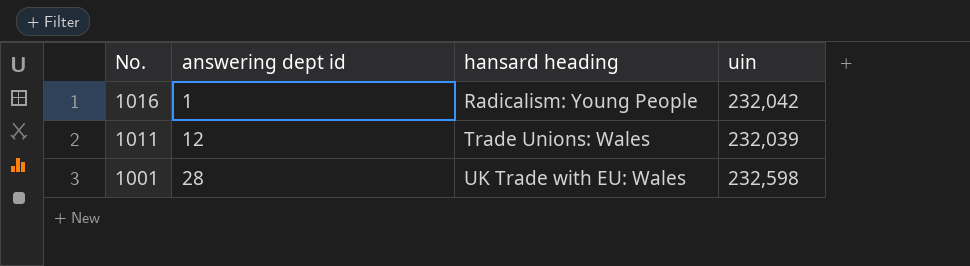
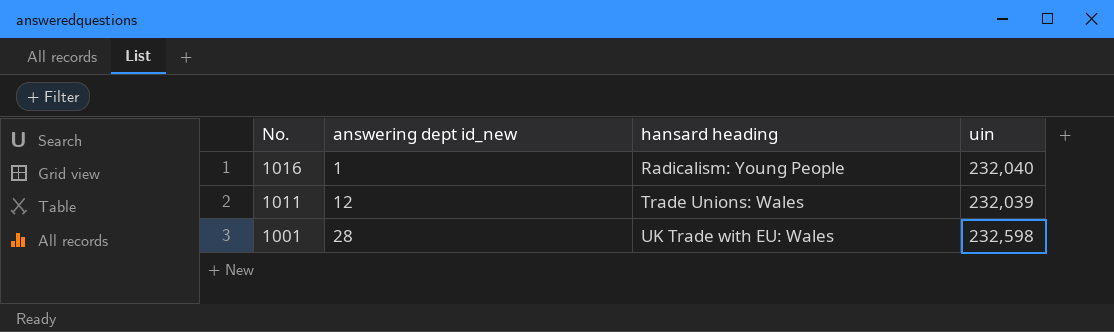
column name: answering dept id -> answering dept id_new
1016 | uin: 232,042 -> 232,040

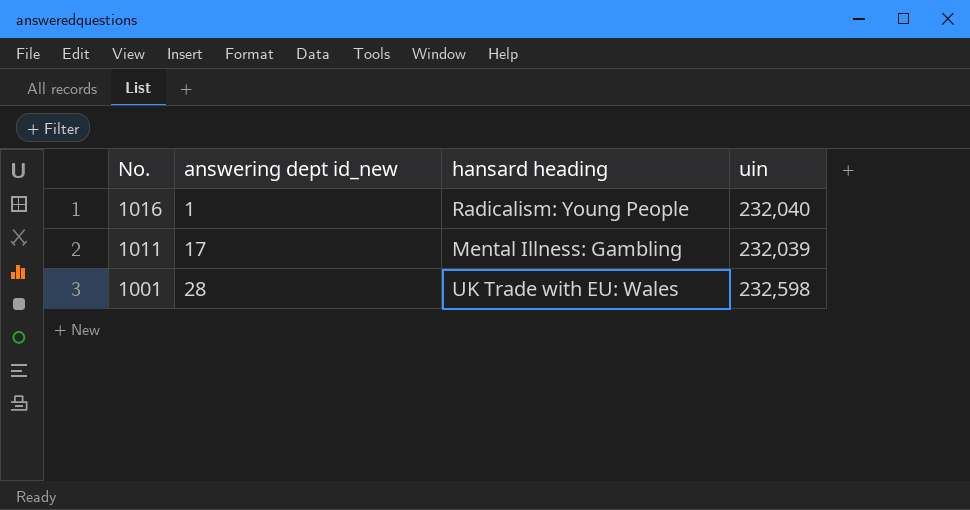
1011 | answering dept id_new: 12 -> 17
1011 | hansard heading: Trade Unions: Wales -> Mental Illness: Gambling

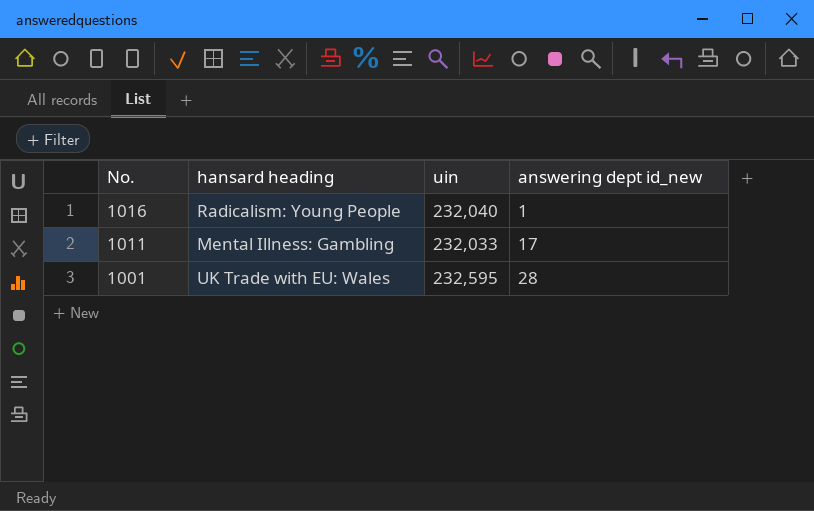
column answering dept id_new | position: 2 -> 4
1011 | uin: 232,039 -> 232,033
1001 | uin: 232,598 -> 232,595

